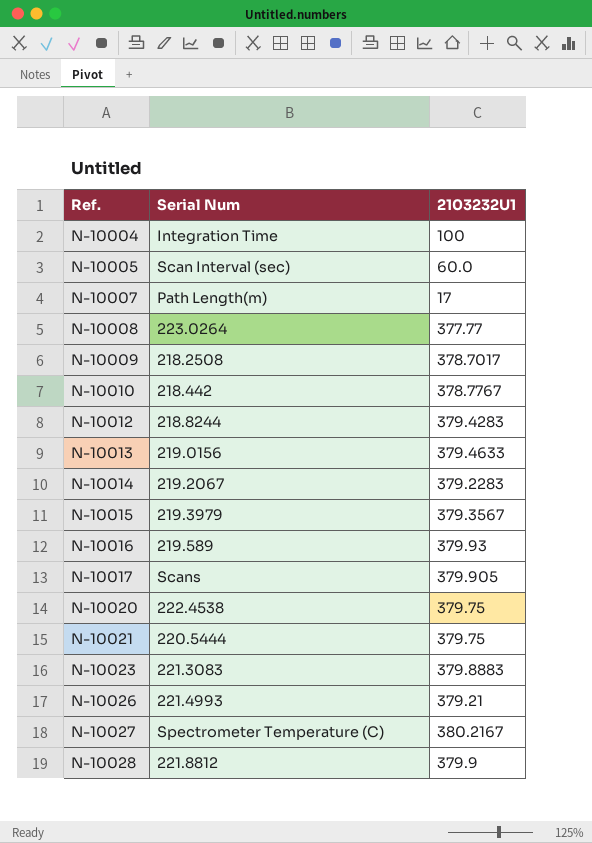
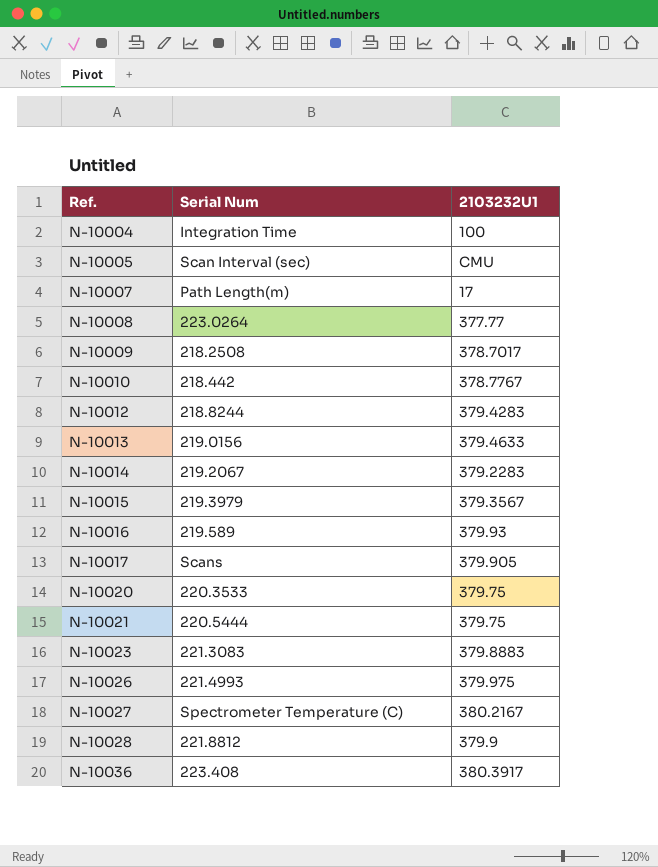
N-10005 | 2103232U1: 60.0 -> CMU
N-10020 | Serial Num: 222.4538 -> 220.3533
N-10026 | 2103232U1: 379.21 -> 379.975
row N-10036: none -> 223.408 | 380.3917

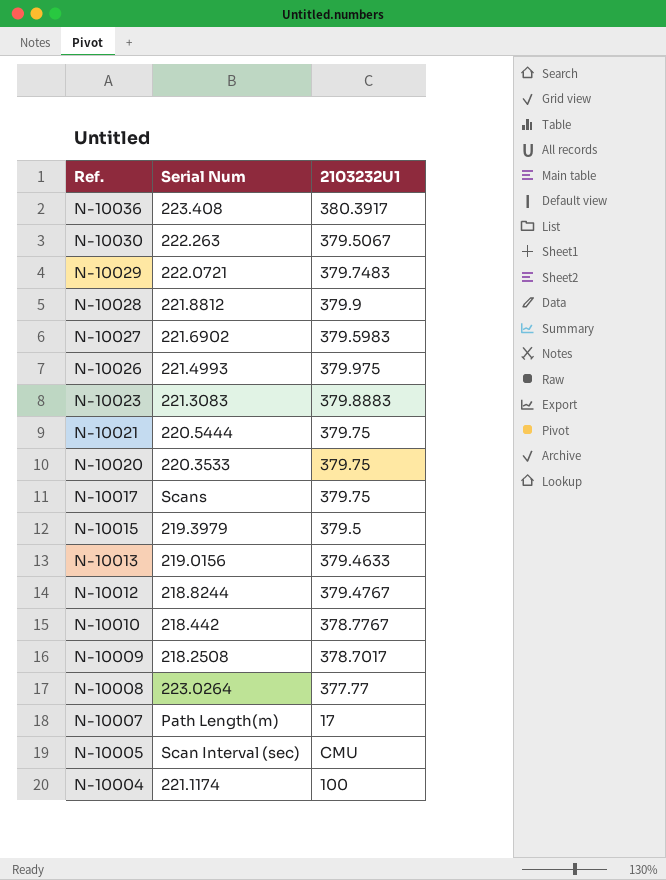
row order: Ref. ascending -> Ref. descending
row N-10014: 219.2067 | 379.2283 -> none
row N-10016: 219.589 | 379.93 -> none
row N-10030: none -> 222.263 | 379.5067
row N-10029: none -> 222.0721 | 379.7483
N-10027 | Serial Num: Spectrometer Temperature (C) -> 221.6902
N-10027 | 2103232U1: 380.2167 -> 379.5983
N-10017 | 2103232U1: 379.905 -> 379.75
N-10015 | 2103232U1: 379.3567 -> 379.5
N-10012 | 2103232U1: 379.4283 -> 379.4767
N-10004 | Serial Num: Integration Time -> 221.1174

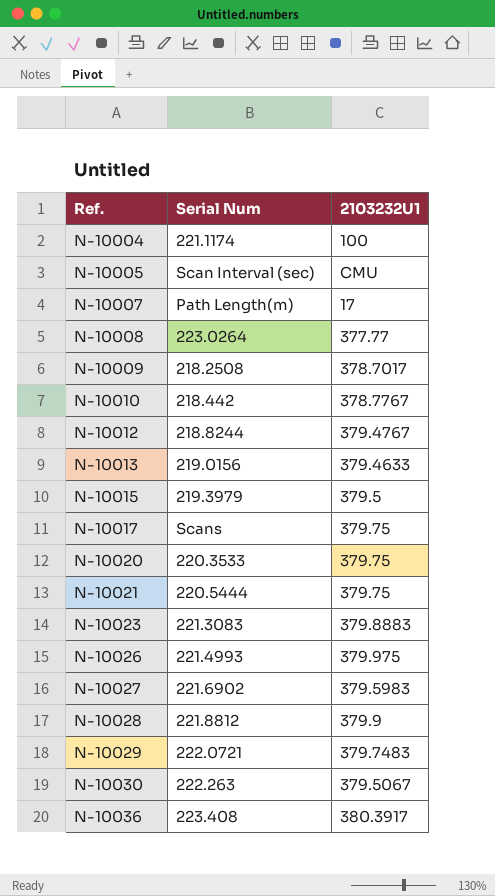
row order: Ref. descending -> Ref. ascending

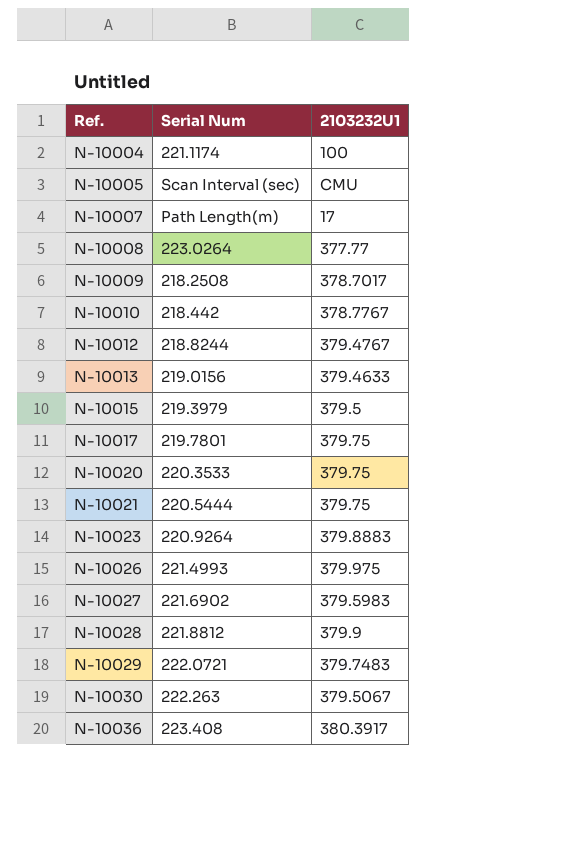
N-10017 | Serial Num: Scans -> 219.7801
N-10023 | Serial Num: 221.3083 -> 220.9264

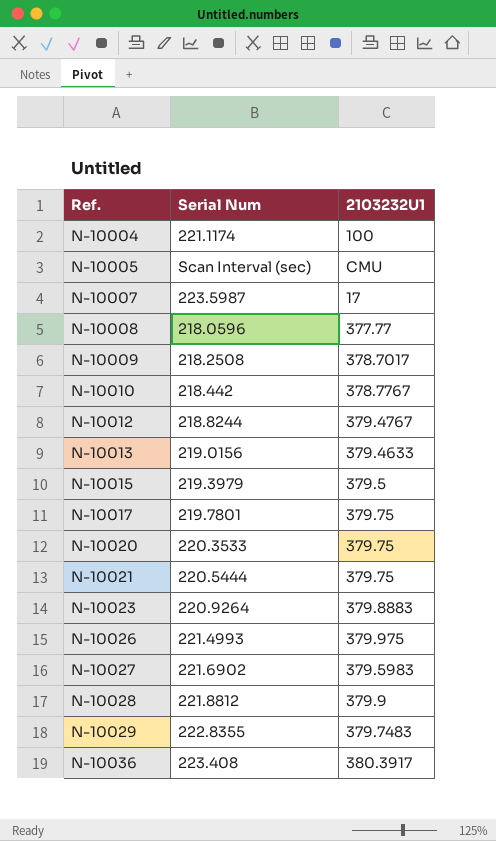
row N-10030: 222.263 | 379.5067 -> none
N-10007 | Serial Num: Path Length(m) -> 223.5987
N-10008 | Serial Num: 223.0264 -> 218.0596
N-10029 | Serial Num: 222.0721 -> 222.8355

